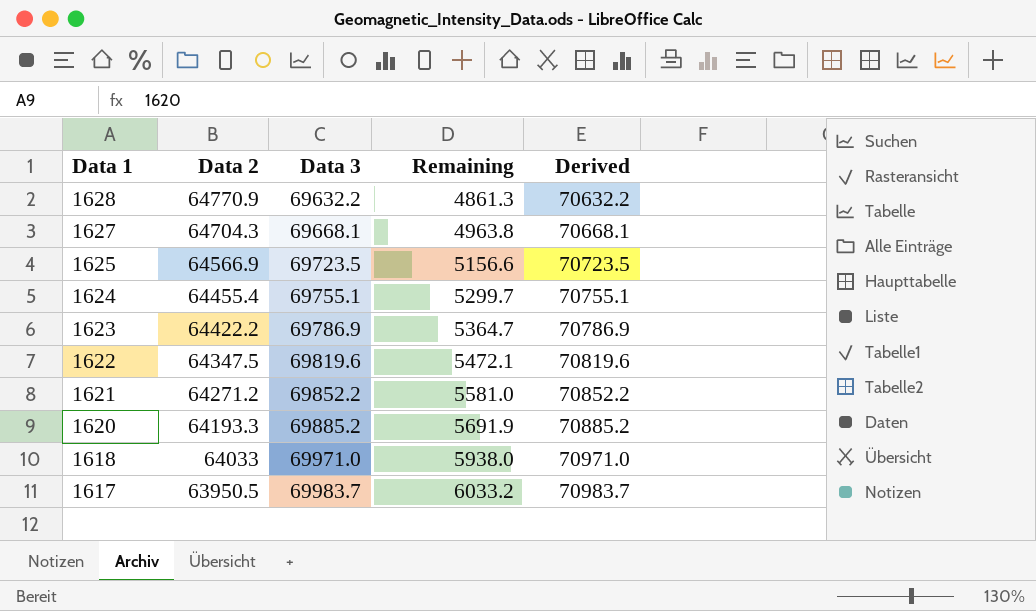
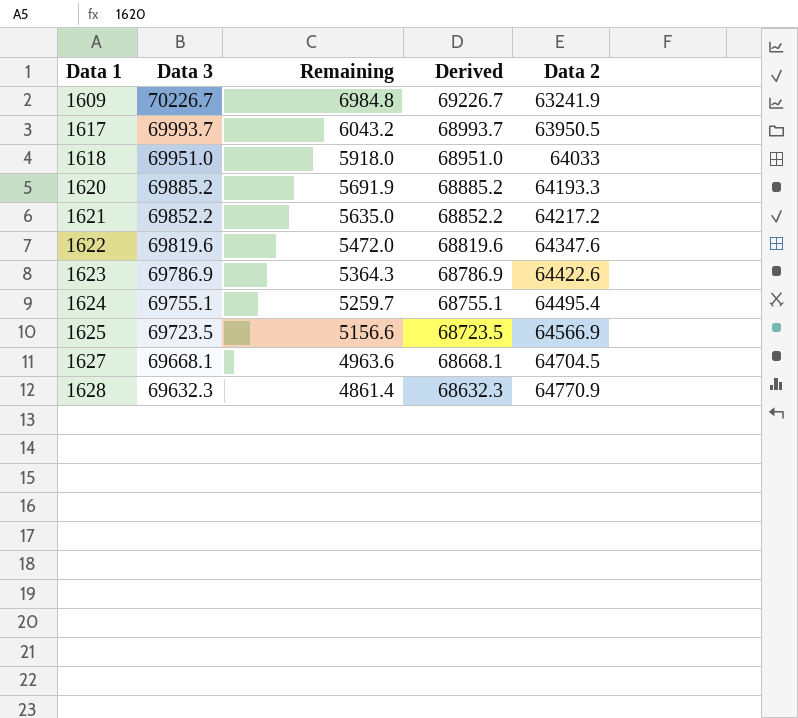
row order: Data 1 descending -> Data 1 ascending
column Derived | formula: [Data 3] + 1000 -> [Data 3] - 1000
column Data 2 | position: 2 -> 5
row 1609: none -> 70226.7 | 6984.8 | 69226.7 | 63241.9
1617 | Data 3: 69983.7 -> 69993.7
1617 | Remaining: 6033.2 -> 6043.2
1618 | Data 3: 69971.0 -> 69951.0
1618 | Remaining: 5938.0 -> 5918.0
1621 | Remaining: 5581.0 -> 5635.0
1621 | Data 2: 64271.2 -> 64217.2
1622 | Remaining: 5472.1 -> 5472.0
1622 | Data 2: 64347.5 -> 64347.6
1623 | Remaining: 5364.7 -> 5364.3
1623 | Data 2: 64422.2 -> 64422.6
1624 | Remaining: 5299.7 -> 5259.7
1624 | Data 2: 64455.4 -> 64495.4
1627 | Remaining: 4963.8 -> 4963.6
1627 | Data 2: 64704.3 -> 64704.5
1628 | Data 3: 69632.2 -> 69632.3
1628 | Remaining: 4861.3 -> 4861.4

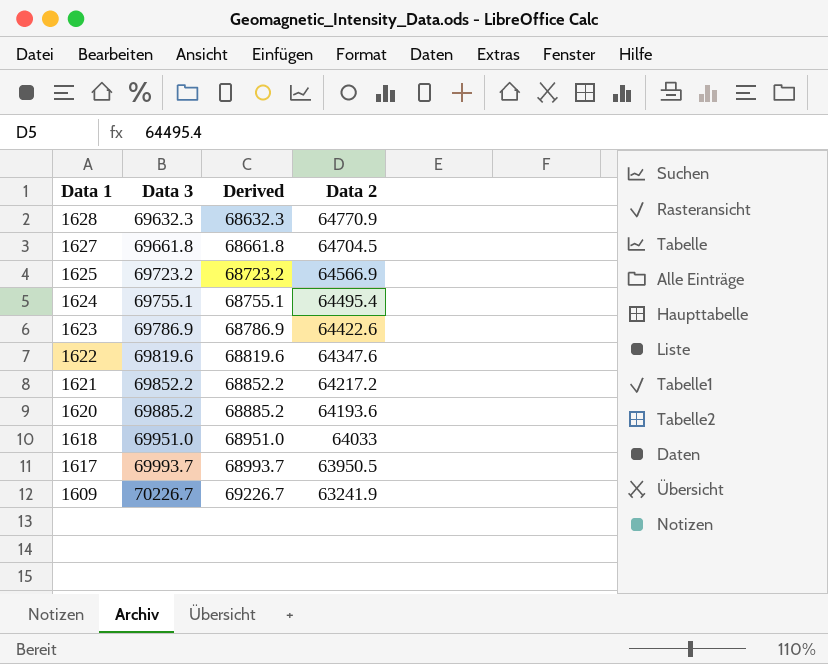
row order: Data 1 ascending -> Data 1 descending
column Remaining | formula: [Data 3] - [Data 2] -> none
1627 | Data 3: 69668.1 -> 69661.8
1627 | Derived: 68668.1 -> 68661.8
1625 | Data 3: 69723.5 -> 69723.2
1625 | Derived: 68723.5 -> 68723.2
1620 | Data 2: 64193.3 -> 64193.6

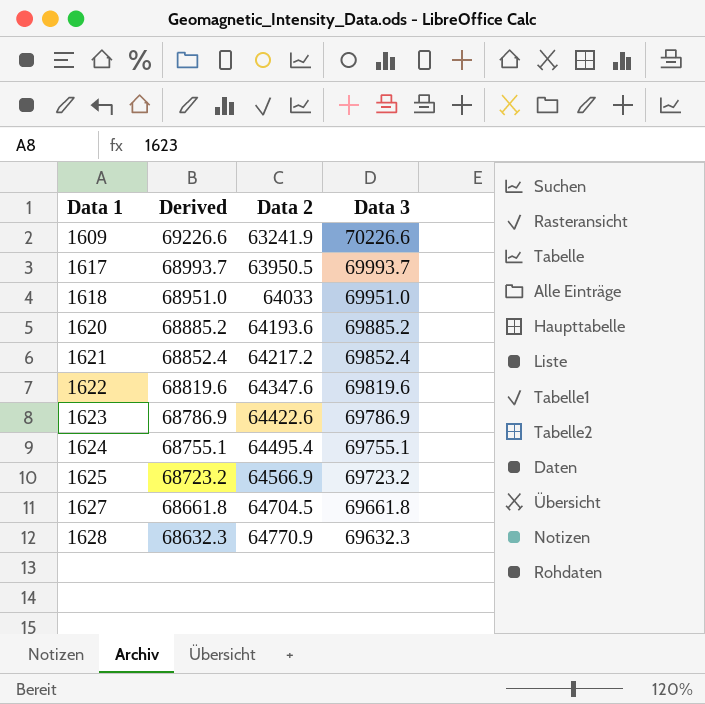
row order: Data 1 descending -> Data 1 ascending
column Data 3 | position: 2 -> 4
1609 | Derived: 69226.7 -> 69226.6
1609 | Data 3: 70226.7 -> 70226.6
1621 | Derived: 68852.2 -> 68852.4
1621 | Data 3: 69852.2 -> 69852.4

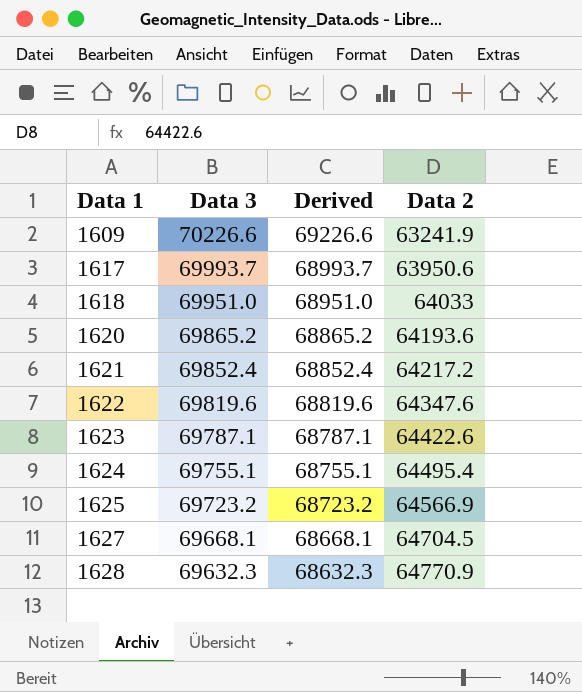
column Data 3 | position: 4 -> 2
1617 | Data 2: 63950.5 -> 63950.6
1620 | Data 3: 69885.2 -> 69865.2
1620 | Derived: 68885.2 -> 68865.2
1623 | Data 3: 69786.9 -> 69787.1
1623 | Derived: 68786.9 -> 68787.1
1627 | Data 3: 69661.8 -> 69668.1
1627 | Derived: 68661.8 -> 68668.1

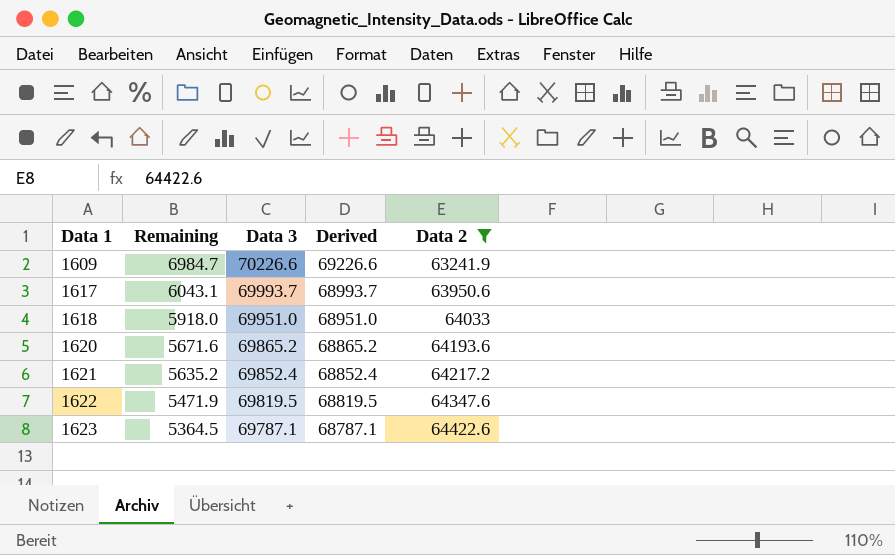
filter: none -> Data 2 <= 64422.6
column Remaining | formula: none -> [Data 3] - [Data 2]
1622 | Data 3: 69819.6 -> 69819.5
1622 | Derived: 68819.6 -> 68819.5

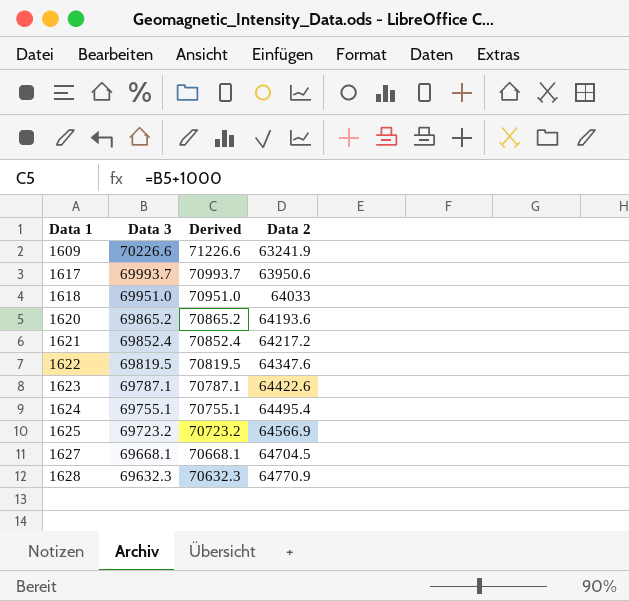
filter: Data 2 <= 64422.6 -> none
column Remaining | formula: [Data 3] - [Data 2] -> none
column Derived | formula: [Data 3] - 1000 -> [Data 3] + 1000

